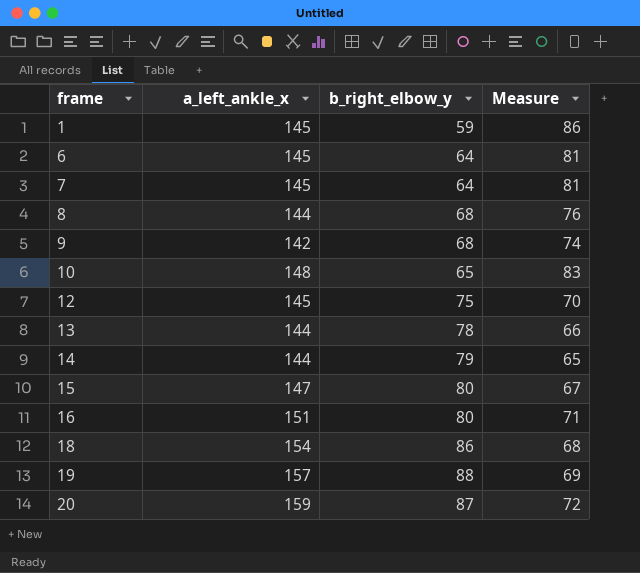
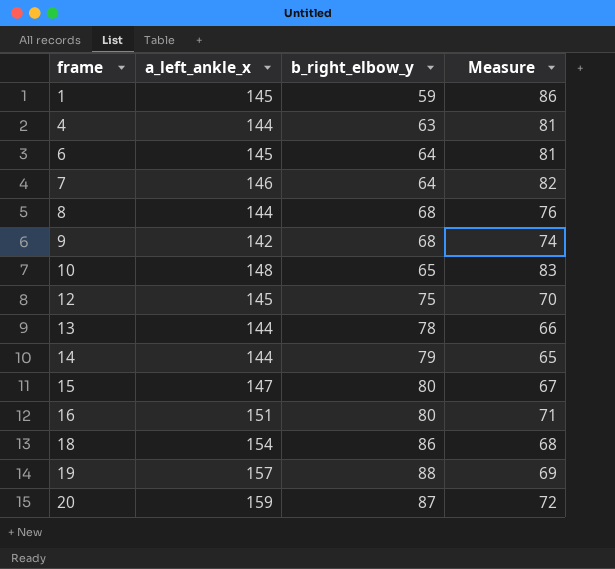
row 4: none -> 144 | 63 | 81
7 | a_left_ankle_x: 145 -> 146
7 | Measure: 81 -> 82

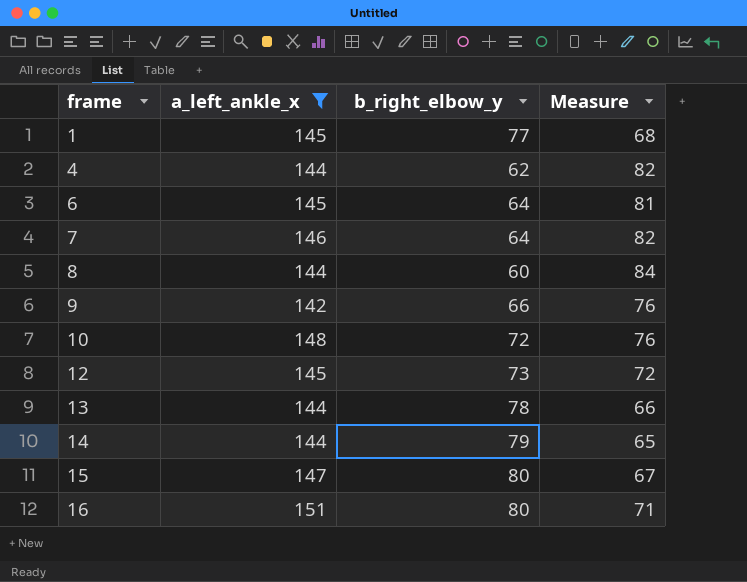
filter: none -> a_left_ankle_x <= 151
1 | b_right_elbow_y: 59 -> 77
1 | Measure: 86 -> 68
4 | b_right_elbow_y: 63 -> 62
4 | Measure: 81 -> 82
8 | b_right_elbow_y: 68 -> 60
8 | Measure: 76 -> 84
9 | b_right_elbow_y: 68 -> 66
9 | Measure: 74 -> 76
10 | b_right_elbow_y: 65 -> 72
10 | Measure: 83 -> 76
12 | b_right_elbow_y: 75 -> 73
12 | Measure: 70 -> 72

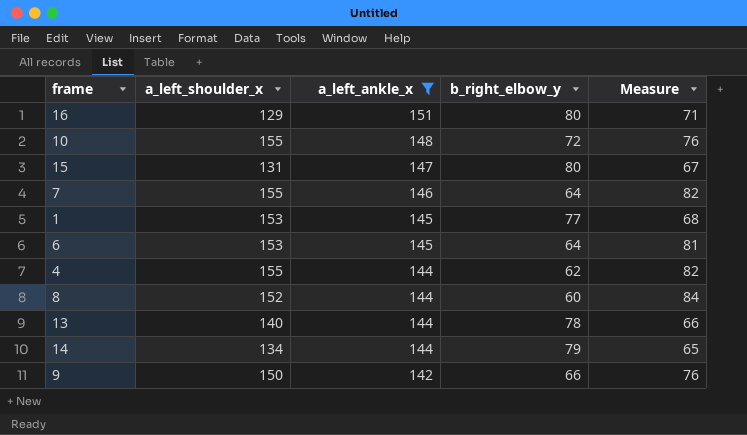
row order: frame ascending -> a_left_ankle_x descending
column a_left_shoulder_x | position: none -> 2
row 12: 145 | 73 | 72 -> none

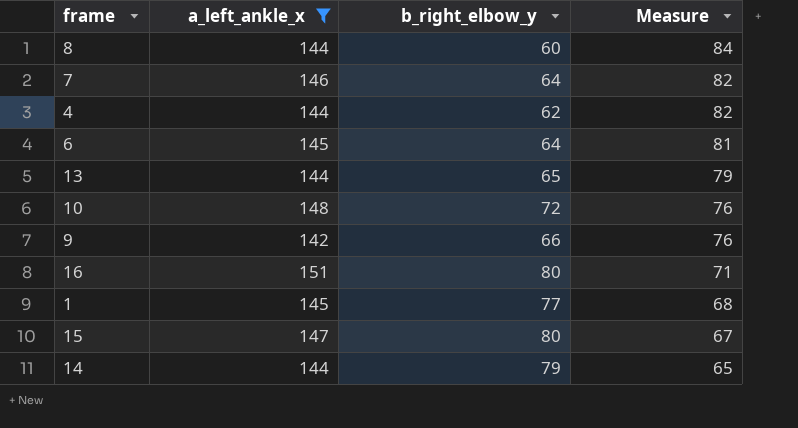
row order: a_left_ankle_x descending -> Measure descending
column a_left_shoulder_x | position: 2 -> none
13 | b_right_elbow_y: 78 -> 65
13 | Measure: 66 -> 79

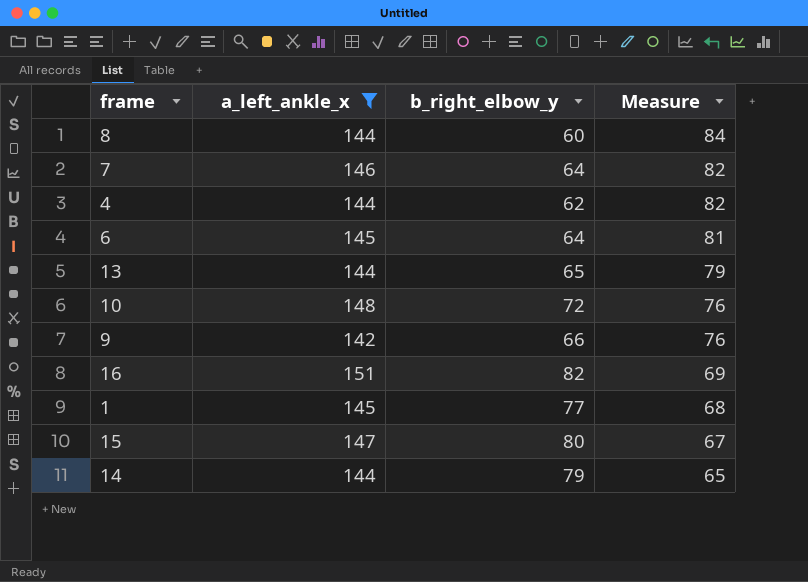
16 | b_right_elbow_y: 80 -> 82
16 | Measure: 71 -> 69

